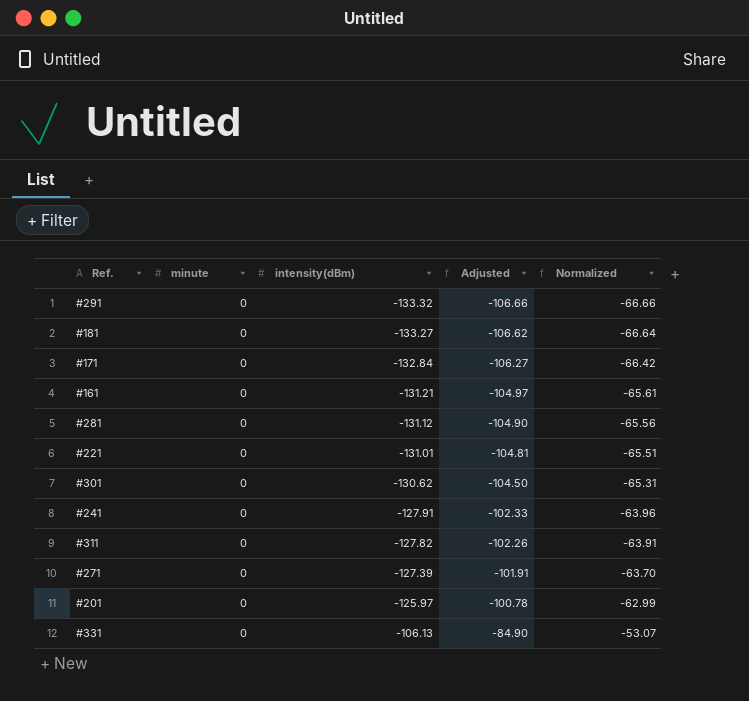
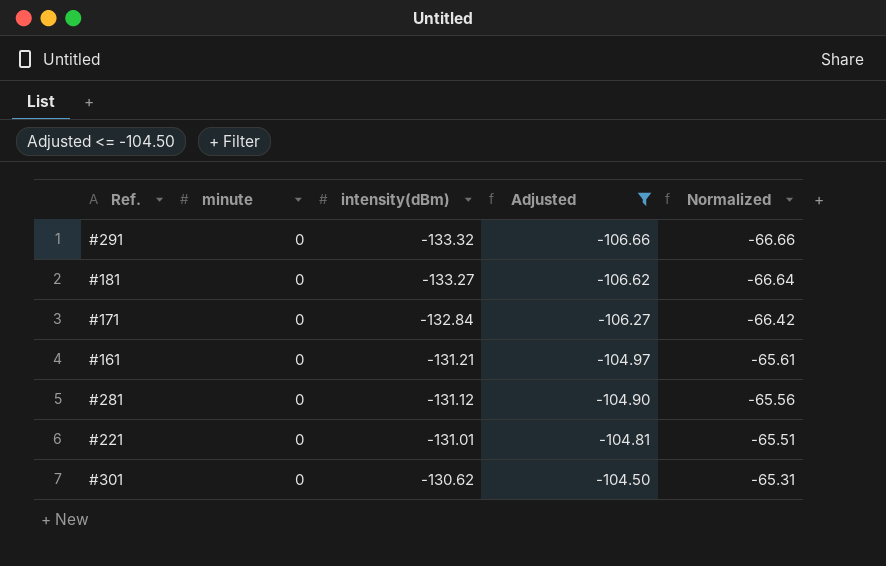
filter: none -> Adjusted <= -104.50

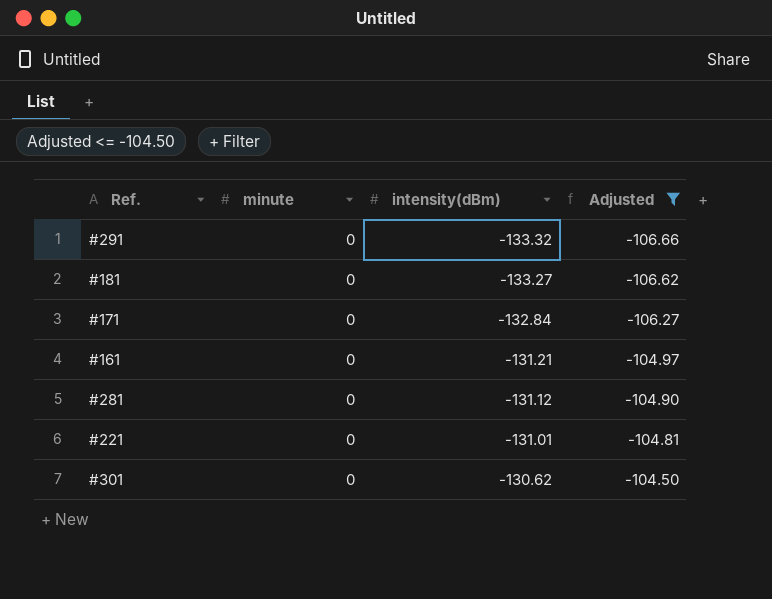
column Normalized | formula: [intensity(dBm)] * 0.5 -> none

